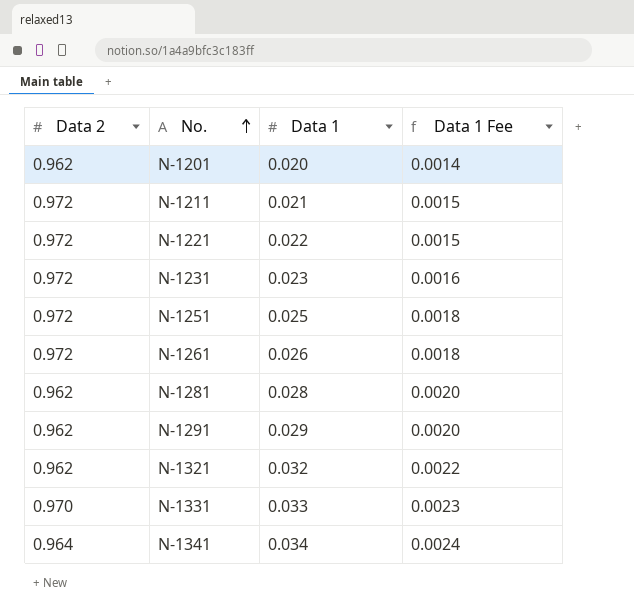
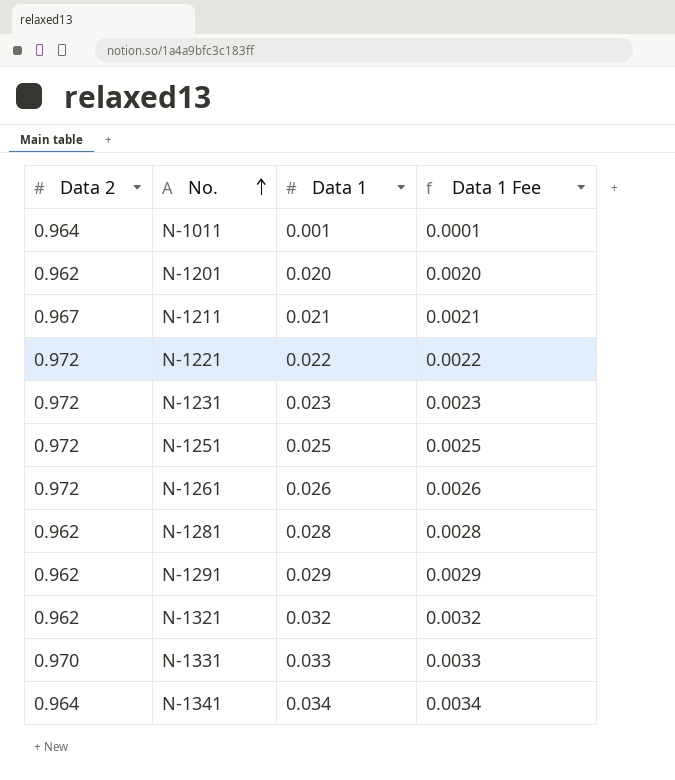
column Data 1 Fee | formula: [Data 1] * 0.07 -> [Data 1] * 0.1
row N-1011: none -> 0.964 | 0.001 | 0.0001
N-1211 | Data 2: 0.972 -> 0.967

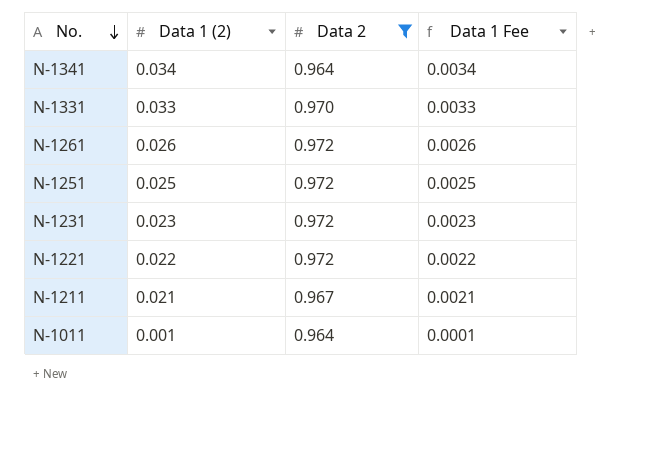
filter: none -> Data 2 != 0.962
row order: No. ascending -> No. descending
column name: Data 1 -> Data 1 (2)
column Data 2 | position: 1 -> 3

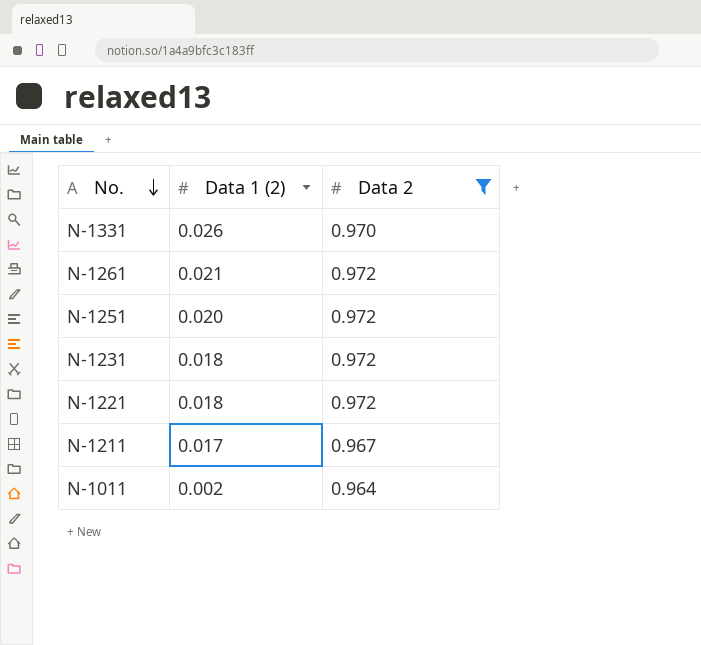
column Data 1 Fee | formula: [Data 1 (2)] * 0.1 -> none
row N-1341: 0.034 | 0.964 | 0.0034 -> none
N-1331 | Data 1 (2): 0.033 -> 0.026
N-1261 | Data 1 (2): 0.026 -> 0.021
N-1251 | Data 1 (2): 0.025 -> 0.020
N-1231 | Data 1 (2): 0.023 -> 0.018
N-1221 | Data 1 (2): 0.022 -> 0.018
N-1211 | Data 1 (2): 0.021 -> 0.017
N-1011 | Data 1 (2): 0.001 -> 0.002

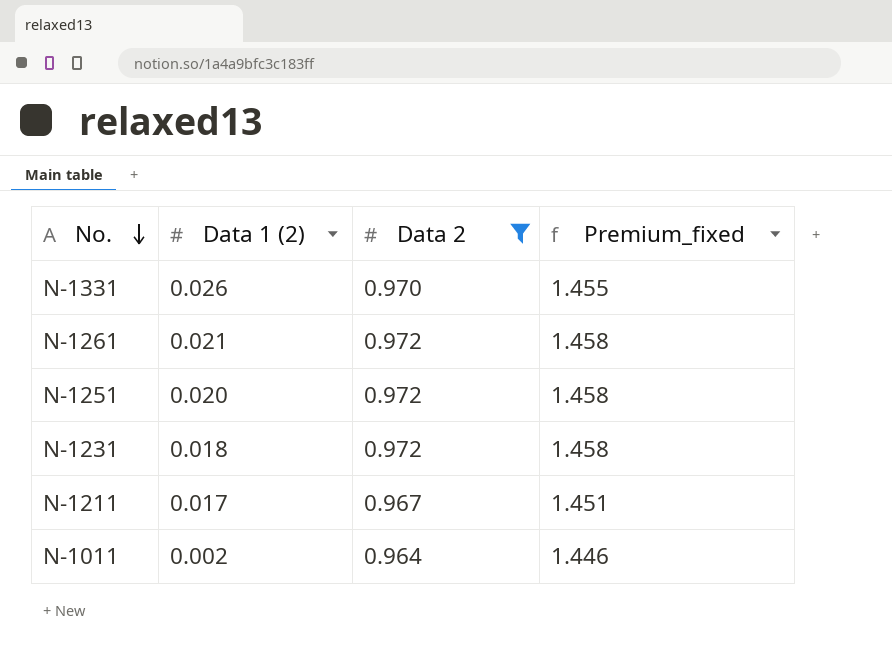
column Premium_fixed | formula: none -> [Data 2] * 1.5
row N-1221: 0.018 | 0.972 -> none

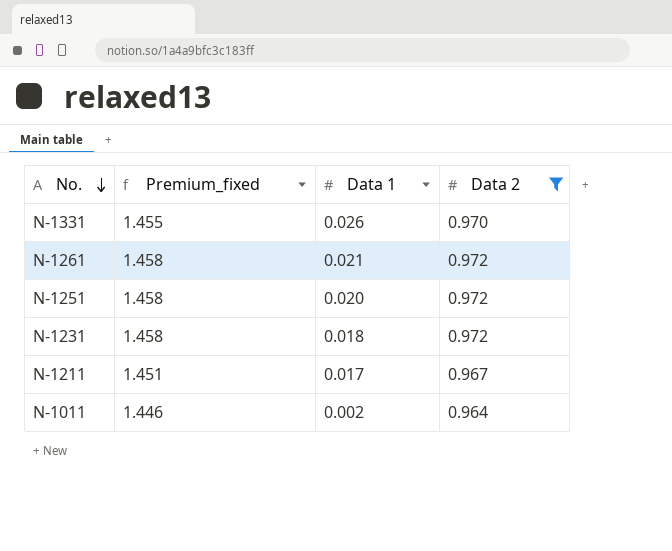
column Premium_fixed | position: 4 -> 2
column name: Data 1 (2) -> Data 1

